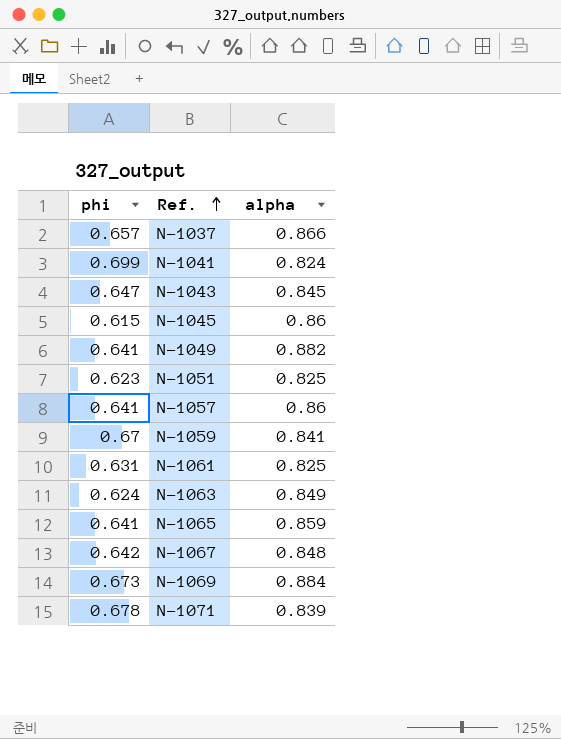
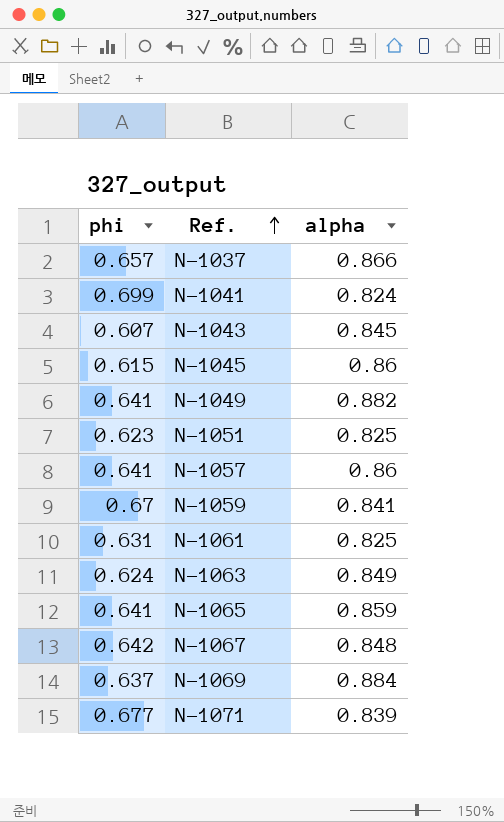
N-1043 | phi: 0.647 -> 0.607
N-1069 | phi: 0.673 -> 0.637
N-1071 | phi: 0.678 -> 0.677

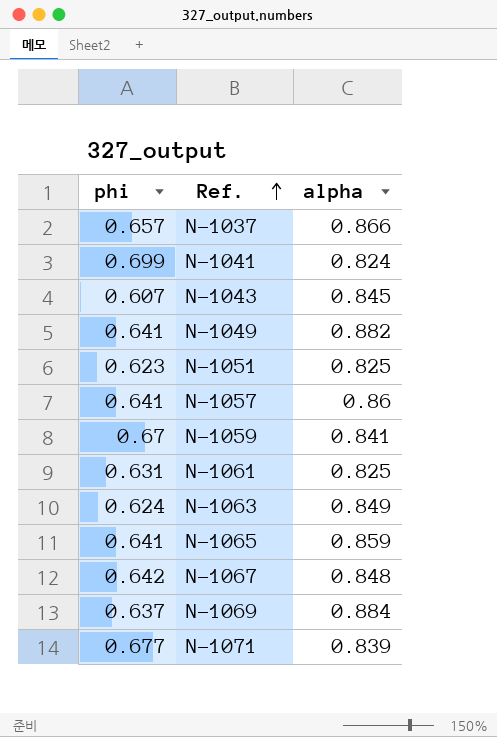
row N-1045: 0.615 | 0.86 -> none

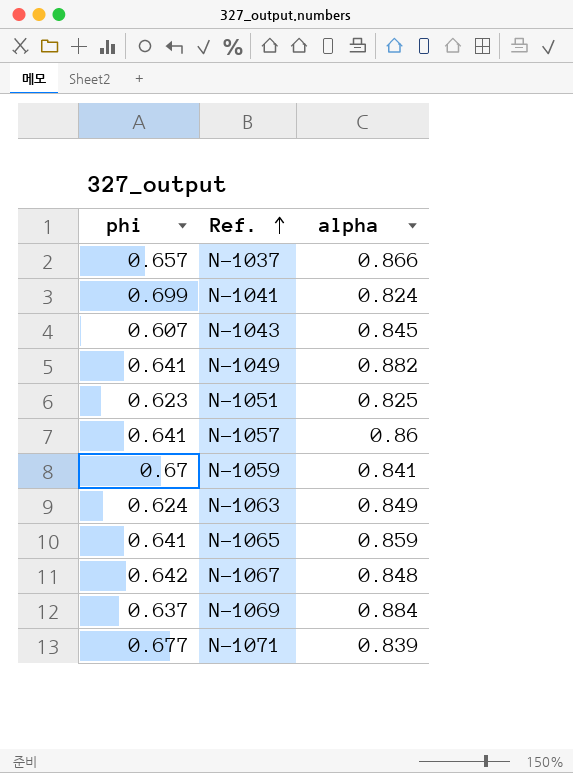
row N-1061: 0.631 | 0.825 -> none

